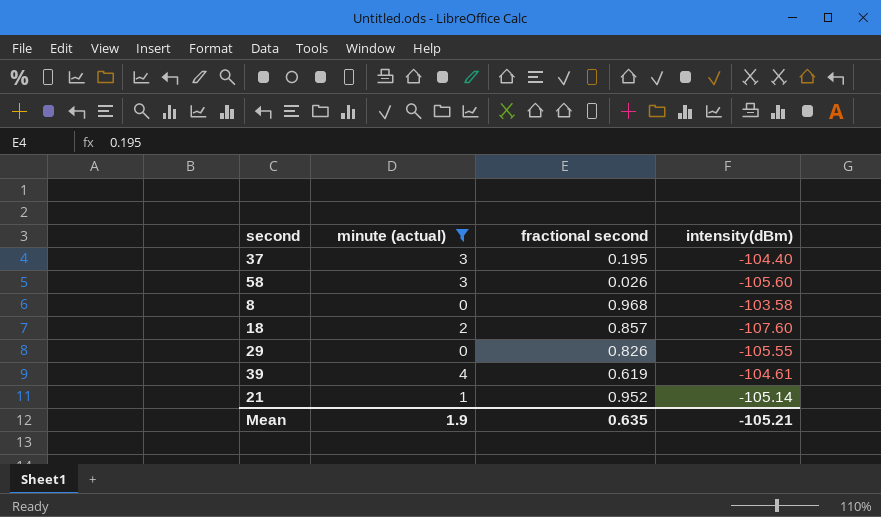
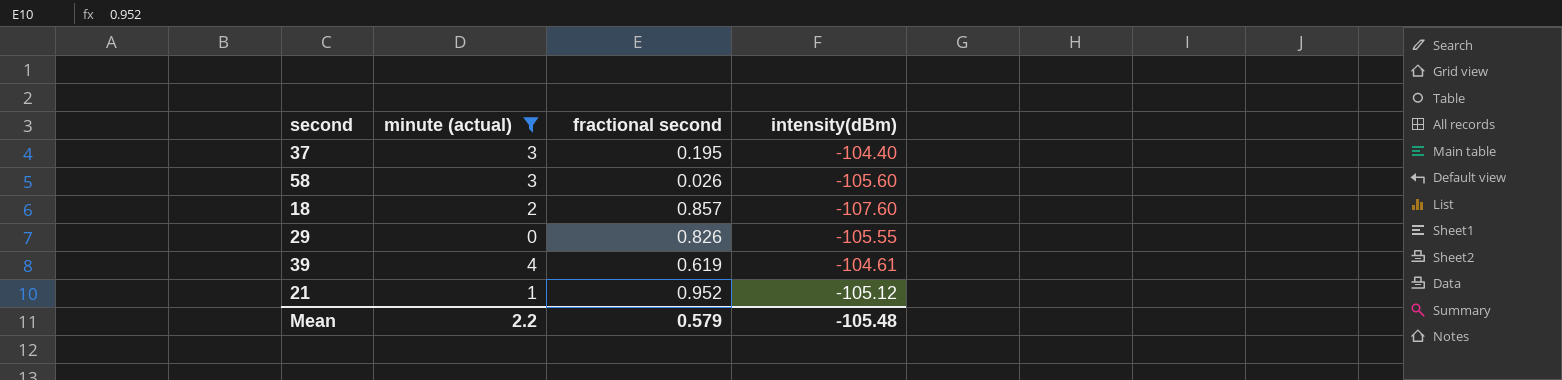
row 8: 0 | 0.968 | -103.58 -> none
21 | intensity(dBm): -105.14 -> -105.12
Mean | minute (actual): 1.9 -> 2.2
Mean | fractional second: 0.635 -> 0.579
Mean | intensity(dBm): -105.21 -> -105.48

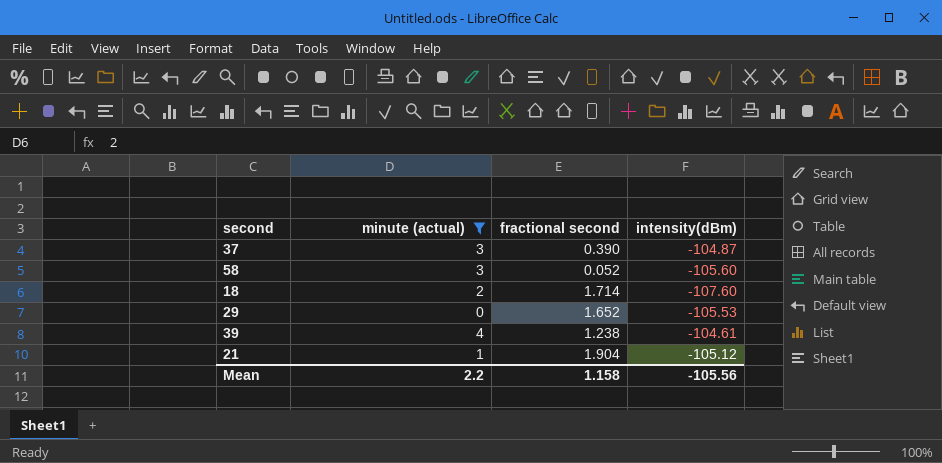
37 | fractional second: 0.195 -> 0.390
37 | intensity(dBm): -104.40 -> -104.87
58 | fractional second: 0.026 -> 0.052
18 | fractional second: 0.857 -> 1.714
29 | fractional second: 0.826 -> 1.652
29 | intensity(dBm): -105.55 -> -105.53
39 | fractional second: 0.619 -> 1.238
21 | fractional second: 0.952 -> 1.904
Mean | fractional second: 0.579 -> 1.158
Mean | intensity(dBm): -105.48 -> -105.56

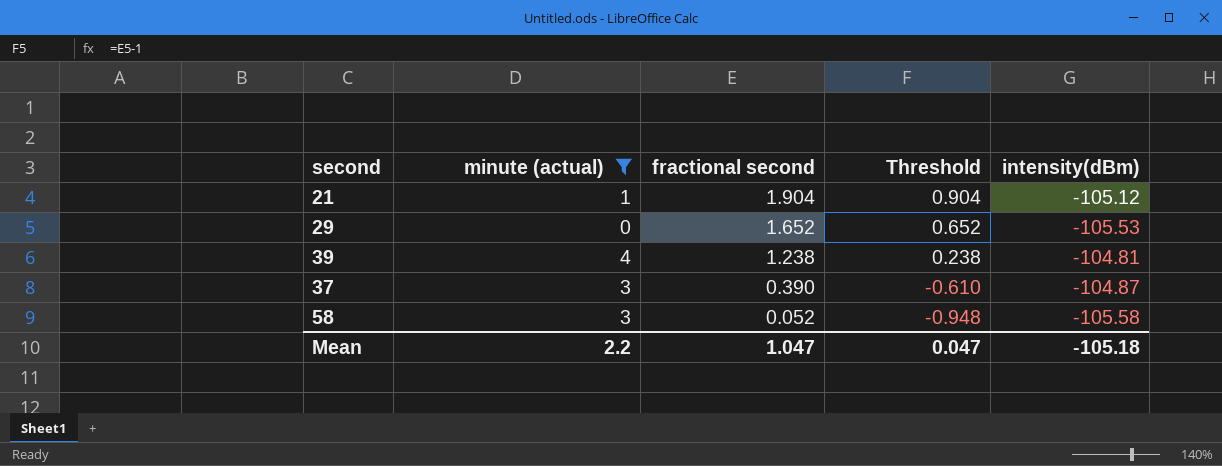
row order: none -> fractional second descending
column Threshold | formula: none -> [fractional second] - 1
row 18: 2 | 1.714 | -107.60 -> none
39 | intensity(dBm): -104.61 -> -104.81
58 | intensity(dBm): -105.60 -> -105.58
Mean | fractional second: 1.158 -> 1.047
Mean | intensity(dBm): -105.56 -> -105.18

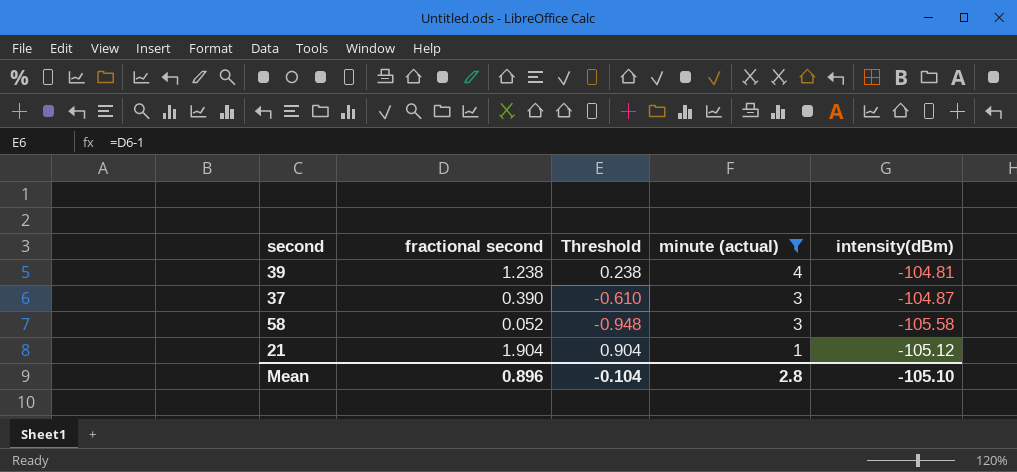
row order: fractional second descending -> minute (actual) descending
column minute (actual) | position: 2 -> 4
row 29: 0 | 1.652 | 0.652 | -105.53 -> none
Mean | fractional second: 1.047 -> 0.896
Mean | Threshold: 0.047 -> -0.104
Mean | minute (actual): 2.2 -> 2.8
Mean | intensity(dBm): -105.18 -> -105.10

